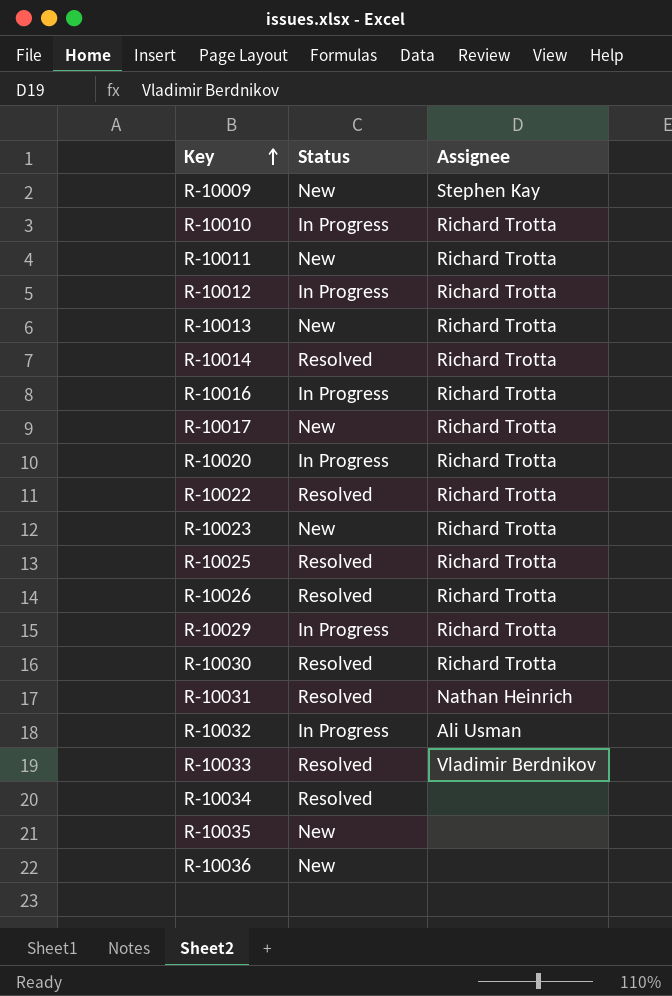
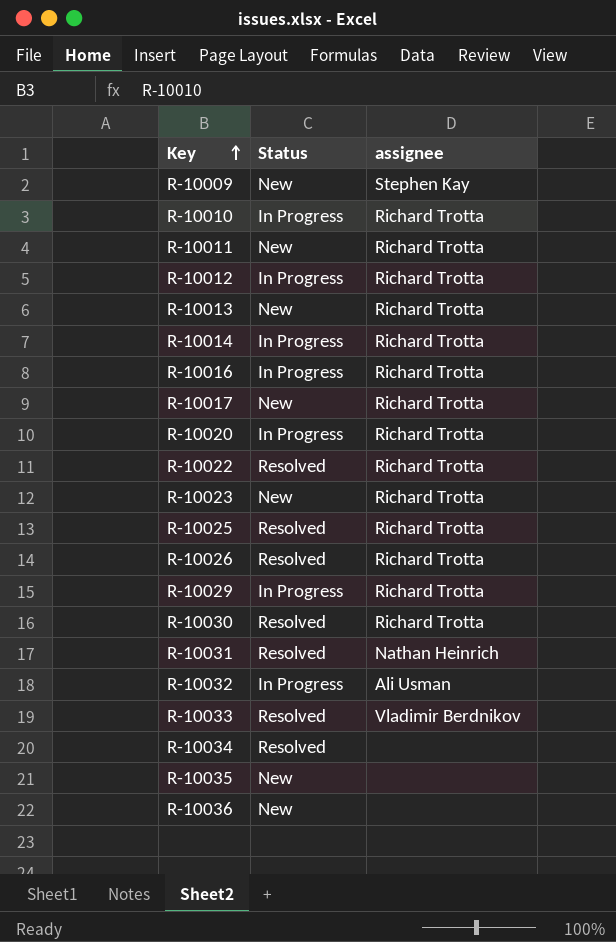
column name: Assignee -> assignee
R-10014 | Status: Resolved -> In Progress

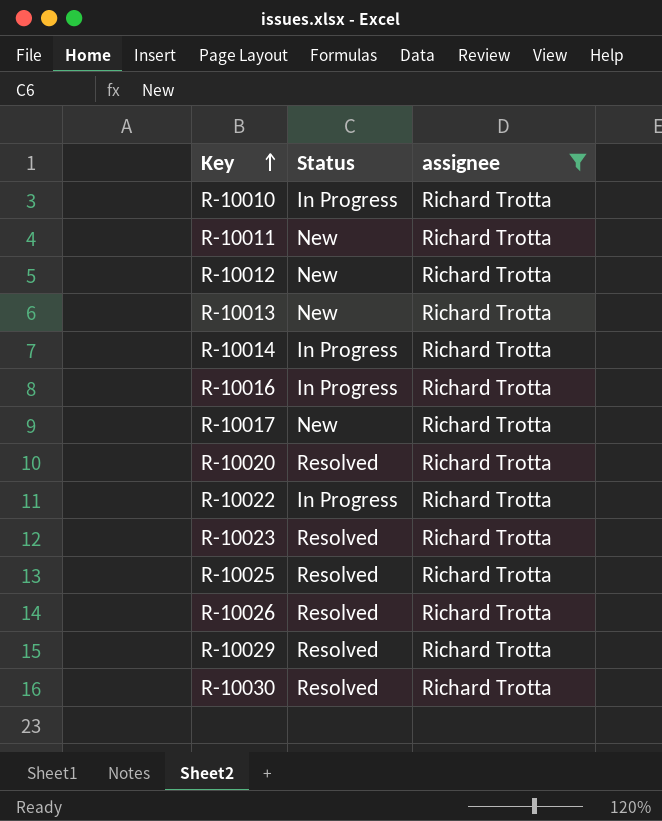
filter: none -> assignee = Richard Trotta
R-10012 | Status: In Progress -> New
R-10020 | Status: In Progress -> Resolved
R-10022 | Status: Resolved -> In Progress
R-10023 | Status: New -> Resolved
R-10029 | Status: In Progress -> Resolved

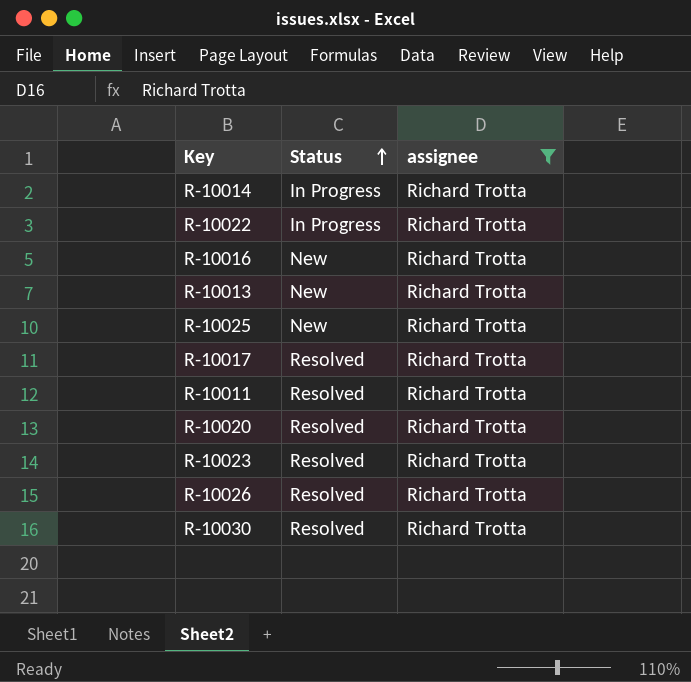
row order: Key ascending -> Status ascending
row R-10010: In Progress | Richard Trotta -> none
row R-10012: New | Richard Trotta -> none
row R-10029: Resolved | Richard Trotta -> none
R-10016 | Status: In Progress -> New
R-10025 | Status: Resolved -> New
R-10017 | Status: New -> Resolved
R-10011 | Status: New -> Resolved

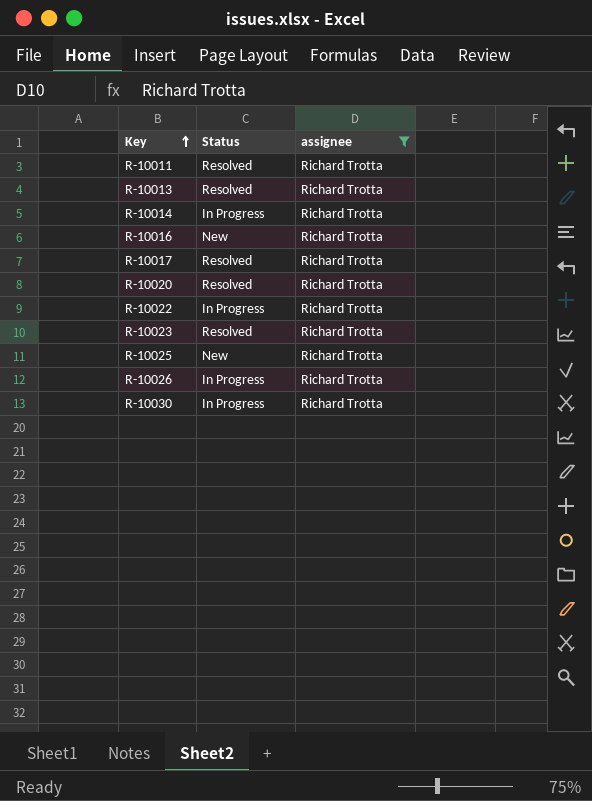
row order: Status ascending -> Key ascending
R-10013 | Status: New -> Resolved
R-10026 | Status: Resolved -> In Progress
R-10030 | Status: Resolved -> In Progress

